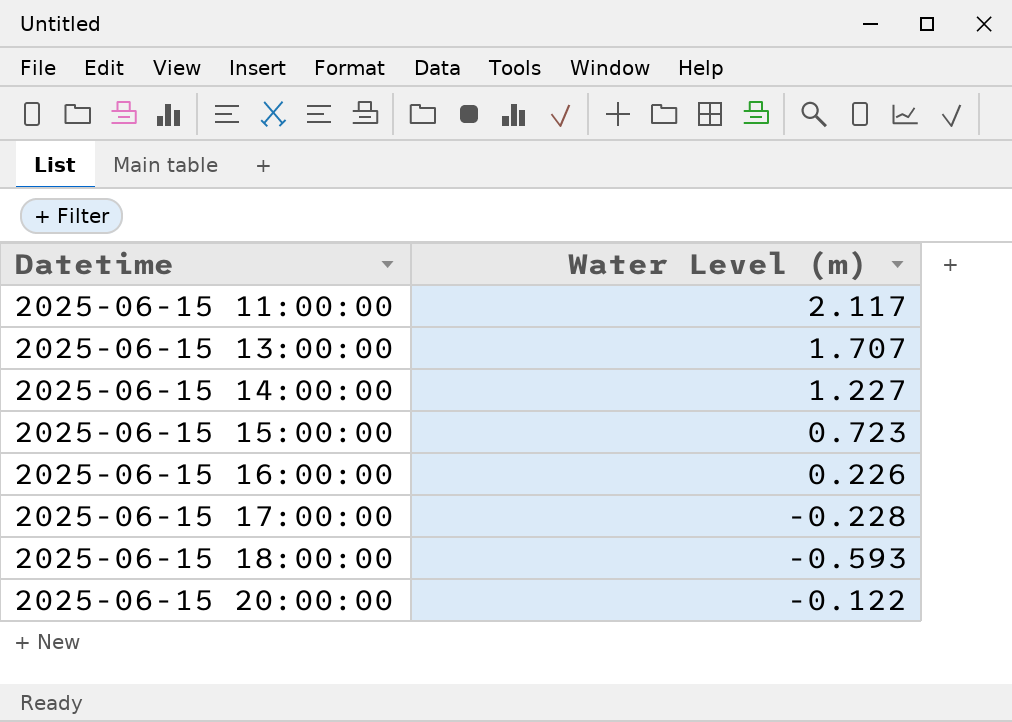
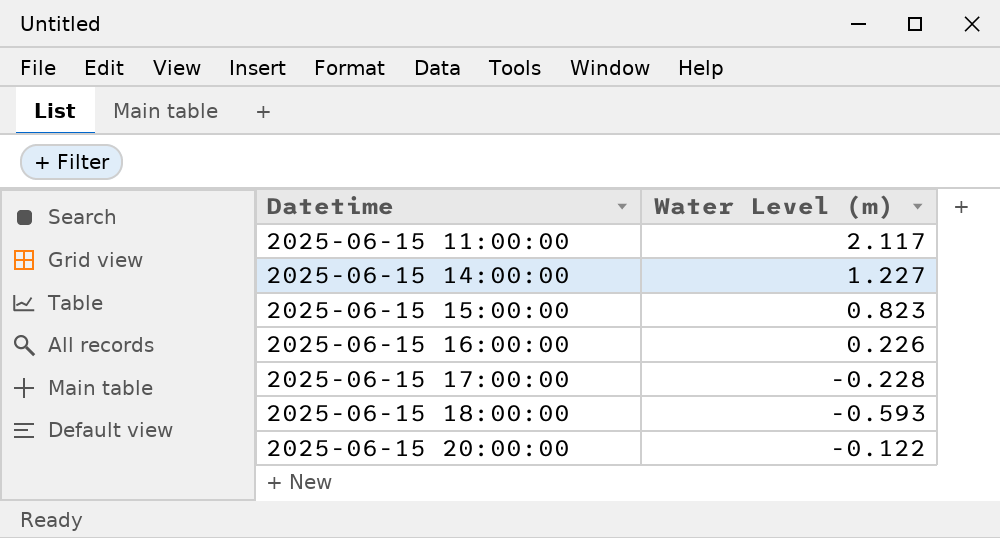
row 2025-06-15 13:00:00: 1.707 -> none
2025-06-15 15:00:00 | Water Level (m): 0.723 -> 0.823

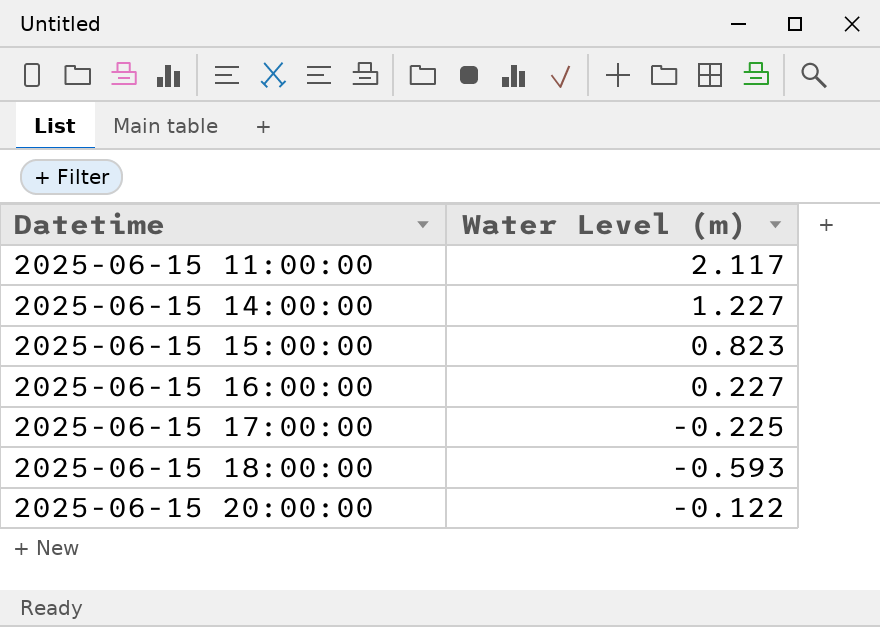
2025-06-15 16:00:00 | Water Level (m): 0.226 -> 0.227
2025-06-15 17:00:00 | Water Level (m): -0.228 -> -0.225

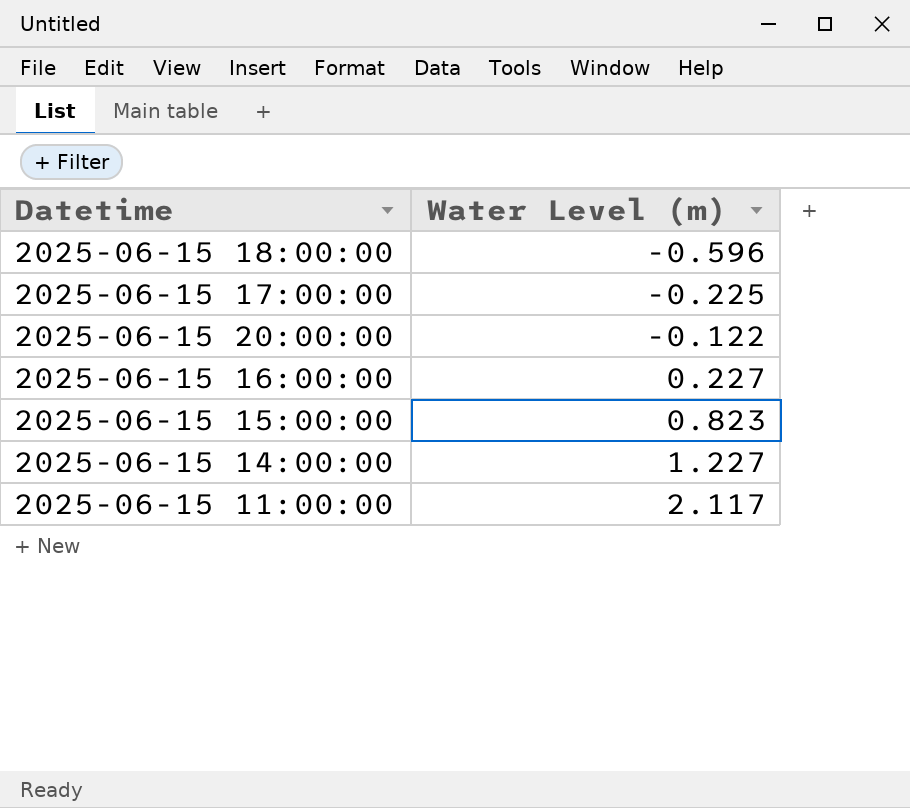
row order: Datetime ascending -> Water Level (m) ascending
2025-06-15 18:00:00 | Water Level (m): -0.593 -> -0.596

